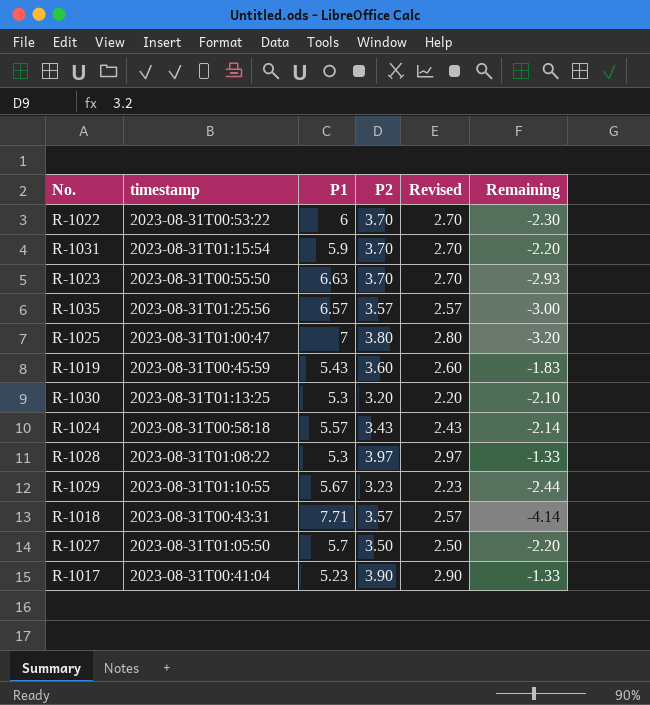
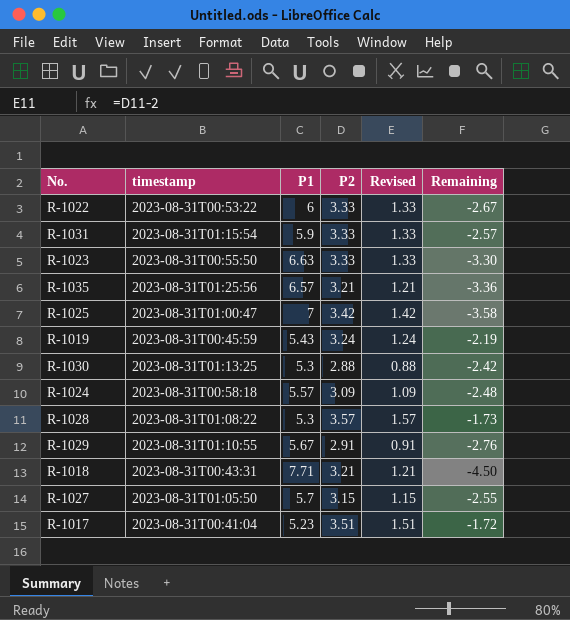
column Revised | formula: [P2] - 1 -> [P2] - 2
R-1022 | P2: 3.70 -> 3.33
R-1022 | Remaining: -2.30 -> -2.67
R-1031 | P2: 3.70 -> 3.33
R-1031 | Remaining: -2.20 -> -2.57
R-1023 | P2: 3.70 -> 3.33
R-1023 | Remaining: -2.93 -> -3.30
R-1035 | P2: 3.57 -> 3.21
R-1035 | Remaining: -3.00 -> -3.36
R-1025 | P2: 3.80 -> 3.42
R-1025 | Remaining: -3.20 -> -3.58
R-1019 | P2: 3.60 -> 3.24
R-1019 | Remaining: -1.83 -> -2.19
R-1030 | P2: 3.20 -> 2.88
R-1030 | Remaining: -2.10 -> -2.42
R-1024 | P2: 3.43 -> 3.09
R-1024 | Remaining: -2.14 -> -2.48
R-1028 | P2: 3.97 -> 3.57
R-1028 | Remaining: -1.33 -> -1.73
R-1029 | P2: 3.23 -> 2.91
R-1029 | Remaining: -2.44 -> -2.76
R-1018 | P2: 3.57 -> 3.21
R-1018 | Remaining: -4.14 -> -4.50
R-1027 | P2: 3.50 -> 3.15
R-1027 | Remaining: -2.20 -> -2.55
R-1017 | P2: 3.90 -> 3.51
R-1017 | Remaining: -1.33 -> -1.72

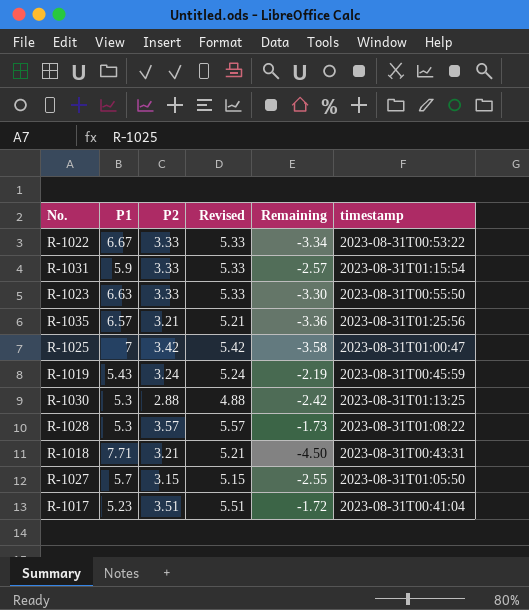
column Revised | formula: [P2] - 2 -> [P2] + 2
column timestamp | position: 2 -> 6
row R-1024: 2023-08-31T00:58:18 | 5.57 | 3.09 | 1.09 | -2.48 -> none
row R-1029: 2023-08-31T01:10:55 | 5.67 | 2.91 | 0.91 | -2.76 -> none
R-1022 | P1: 6 -> 6.67
R-1022 | Remaining: -2.67 -> -3.34

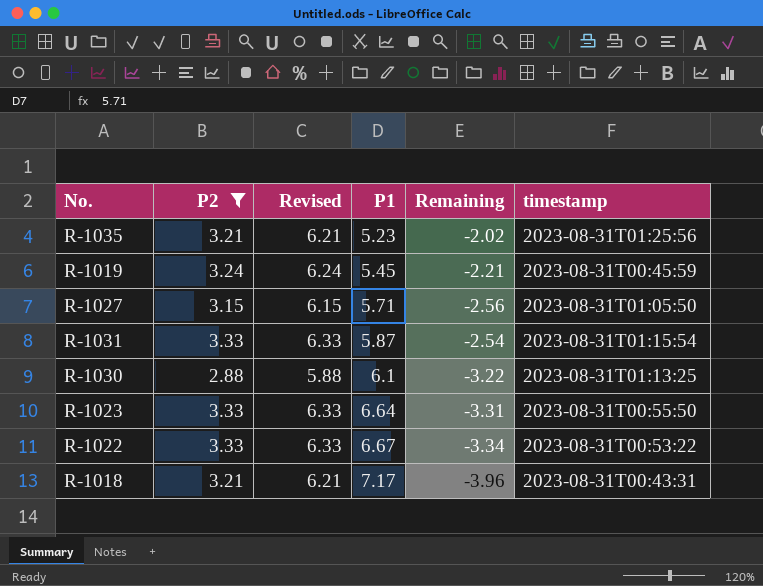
filter: none -> P2 <= 3.33
row order: none -> P1 ascending
column Revised | formula: [P2] + 2 -> [P2] + 3
column P1 | position: 2 -> 4
R-1035 | P1: 6.57 -> 5.23
R-1035 | Remaining: -3.36 -> -2.02
R-1019 | P1: 5.43 -> 5.45
R-1019 | Remaining: -2.19 -> -2.21
R-1027 | P1: 5.7 -> 5.71
R-1027 | Remaining: -2.55 -> -2.56
R-1031 | P1: 5.9 -> 5.87
R-1031 | Remaining: -2.57 -> -2.54
R-1030 | P1: 5.3 -> 6.1
R-1030 | Remaining: -2.42 -> -3.22
R-1023 | P1: 6.63 -> 6.64
R-1023 | Remaining: -3.30 -> -3.31
R-1018 | P1: 7.71 -> 7.17
R-1018 | Remaining: -4.50 -> -3.96

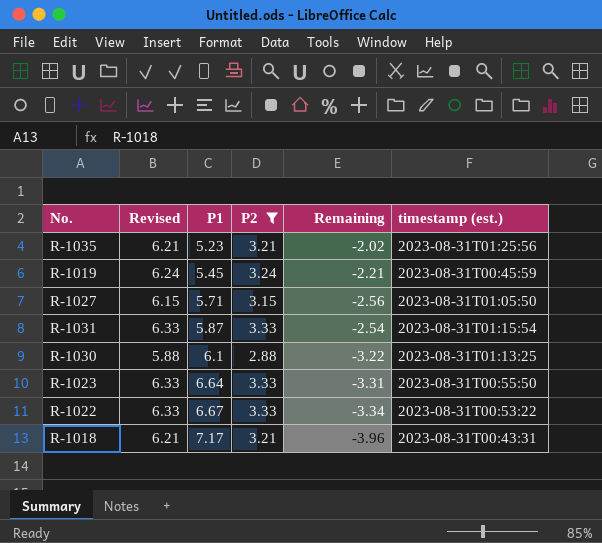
column P2 | position: 2 -> 4
column name: timestamp -> timestamp (est.)

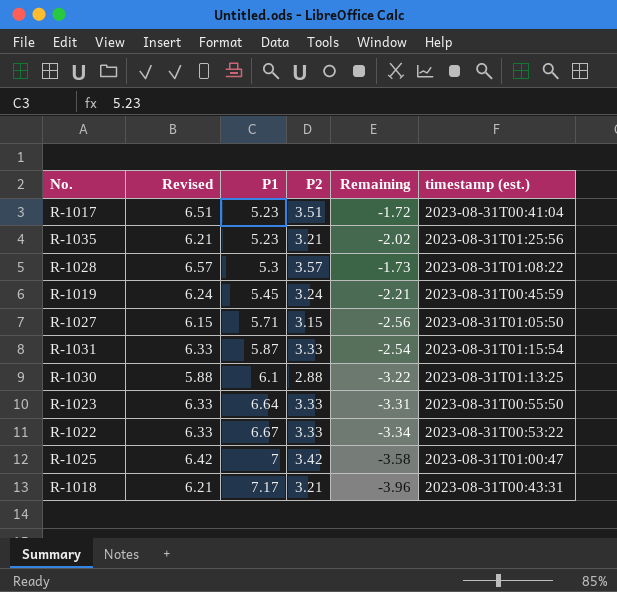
filter: P2 <= 3.33 -> none

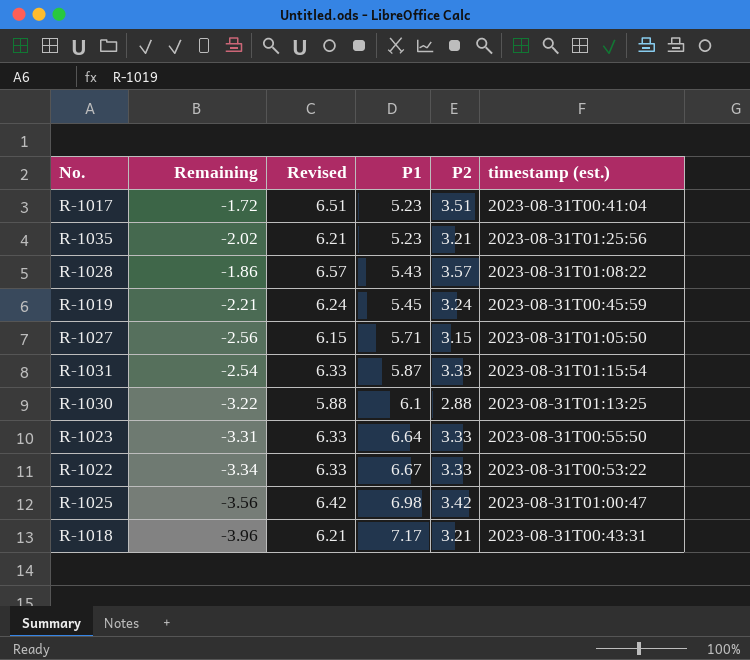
column Remaining | position: 5 -> 2
R-1028 | Remaining: -1.73 -> -1.86
R-1028 | P1: 5.3 -> 5.43
R-1025 | Remaining: -3.58 -> -3.56
R-1025 | P1: 7 -> 6.98

